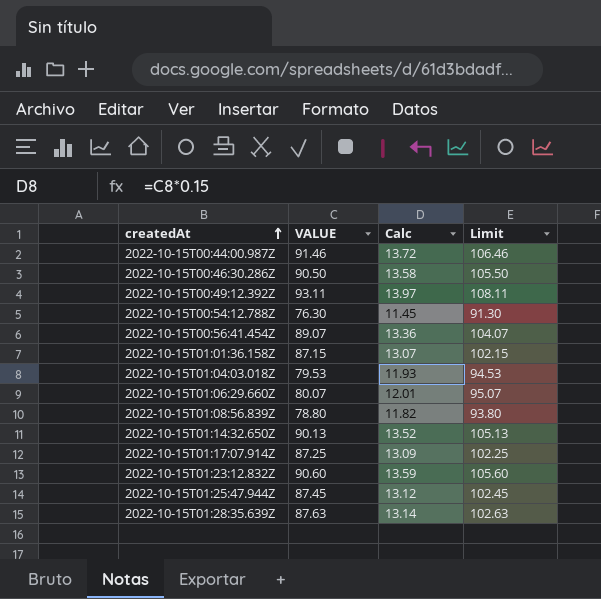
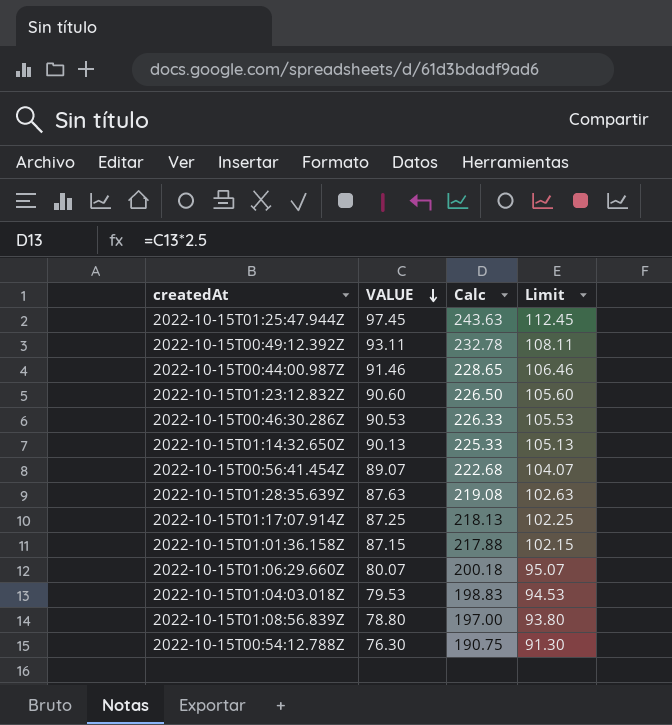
row order: createdAt ascending -> VALUE descending
column Calc | formula: [VALUE] * 0.15 -> [VALUE] * 2.5
2022-10-15T01:25:47.944Z | VALUE: 87.45 -> 97.45
2022-10-15T01:25:47.944Z | Limit: 102.45 -> 112.45
2022-10-15T00:46:30.286Z | VALUE: 90.50 -> 90.53
2022-10-15T00:46:30.286Z | Limit: 105.50 -> 105.53

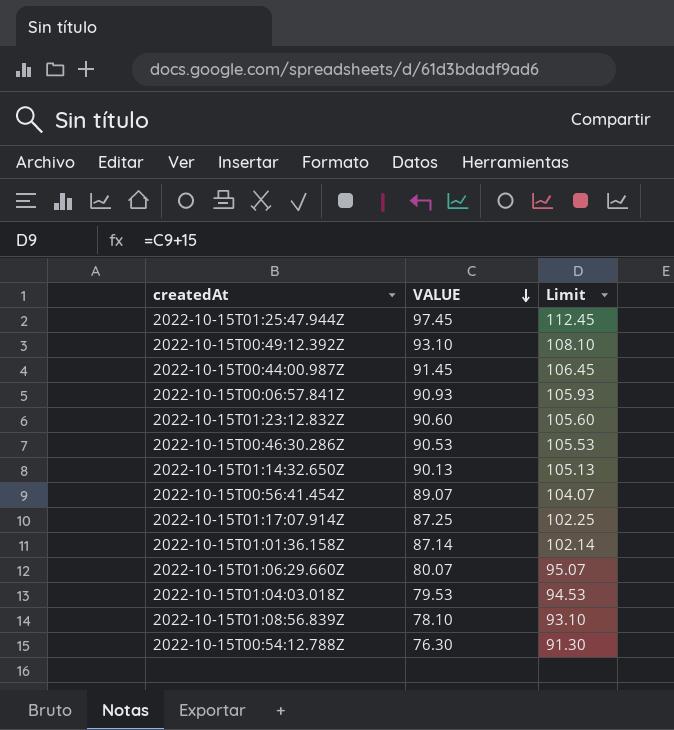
column Calc | formula: [VALUE] * 2.5 -> none
row 2022-10-15T01:28:35.639Z: 87.63 | 219.08 | 102.63 -> none
2022-10-15T00:49:12.392Z | VALUE: 93.11 -> 93.10
2022-10-15T00:49:12.392Z | Limit: 108.11 -> 108.10
2022-10-15T00:44:00.987Z | VALUE: 91.46 -> 91.45
2022-10-15T00:44:00.987Z | Limit: 106.46 -> 106.45
row 2022-10-15T00:06:57.841Z: none -> 90.93 | 105.93
2022-10-15T01:01:36.158Z | VALUE: 87.15 -> 87.14
2022-10-15T01:01:36.158Z | Limit: 102.15 -> 102.14
2022-10-15T01:08:56.839Z | VALUE: 78.80 -> 78.10
2022-10-15T01:08:56.839Z | Limit: 93.80 -> 93.10

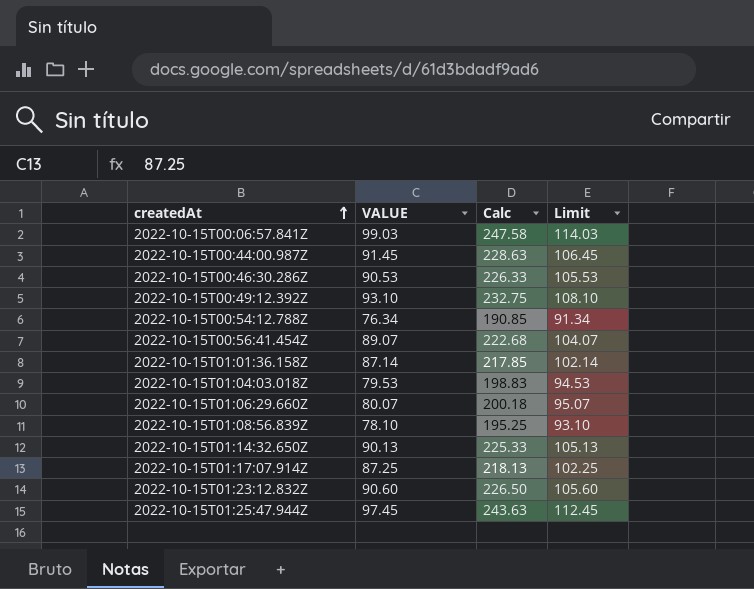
row order: VALUE descending -> createdAt ascending
column Calc | formula: none -> [VALUE] * 2.5
2022-10-15T00:06:57.841Z | VALUE: 90.93 -> 99.03
2022-10-15T00:06:57.841Z | Limit: 105.93 -> 114.03
2022-10-15T00:54:12.788Z | VALUE: 76.30 -> 76.34
2022-10-15T00:54:12.788Z | Limit: 91.30 -> 91.34

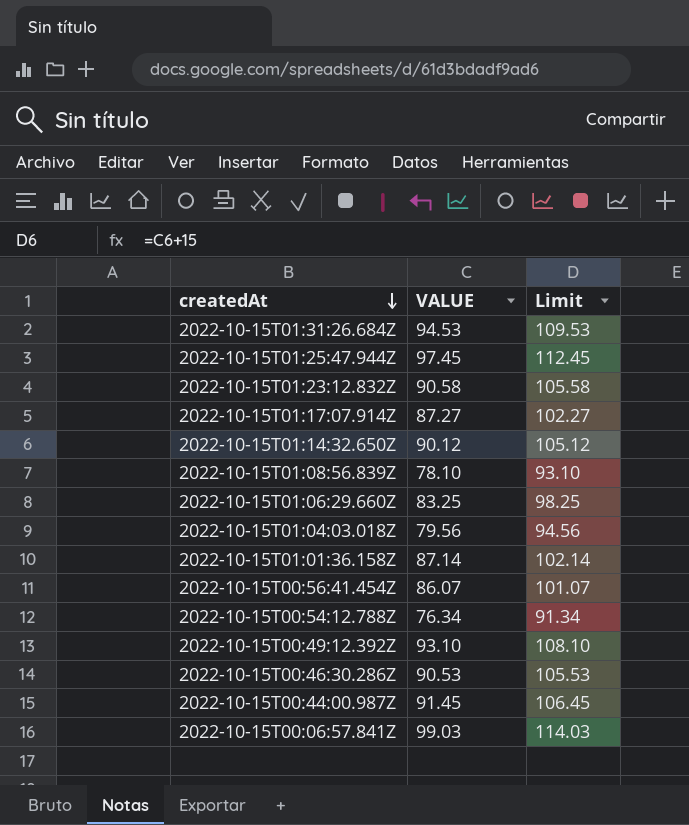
row order: createdAt ascending -> createdAt descending
column Calc | formula: [VALUE] * 2.5 -> none
row 2022-10-15T01:31:26.684Z: none -> 94.53 | 109.53
2022-10-15T01:23:12.832Z | VALUE: 90.60 -> 90.58
2022-10-15T01:23:12.832Z | Limit: 105.60 -> 105.58
2022-10-15T01:17:07.914Z | VALUE: 87.25 -> 87.27
2022-10-15T01:17:07.914Z | Limit: 102.25 -> 102.27
2022-10-15T01:14:32.650Z | VALUE: 90.13 -> 90.12
2022-10-15T01:14:32.650Z | Limit: 105.13 -> 105.12
2022-10-15T01:06:29.660Z | VALUE: 80.07 -> 83.25
2022-10-15T01:06:29.660Z | Limit: 95.07 -> 98.25
2022-10-15T01:04:03.018Z | VALUE: 79.53 -> 79.56
2022-10-15T01:04:03.018Z | Limit: 94.53 -> 94.56
2022-10-15T00:56:41.454Z | VALUE: 89.07 -> 86.07
2022-10-15T00:56:41.454Z | Limit: 104.07 -> 101.07

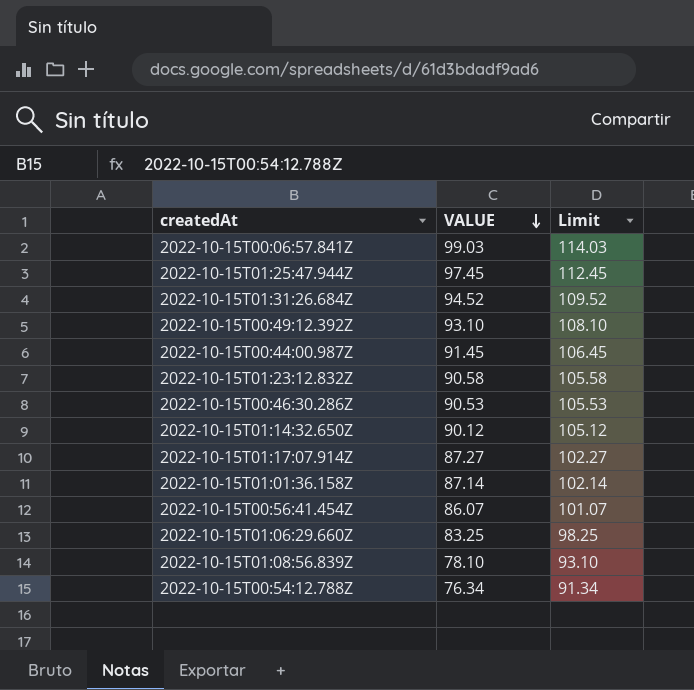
row order: createdAt descending -> VALUE descending
row 2022-10-15T01:04:03.018Z: 79.56 | 94.56 -> none
2022-10-15T01:31:26.684Z | VALUE: 94.53 -> 94.52
2022-10-15T01:31:26.684Z | Limit: 109.53 -> 109.52

